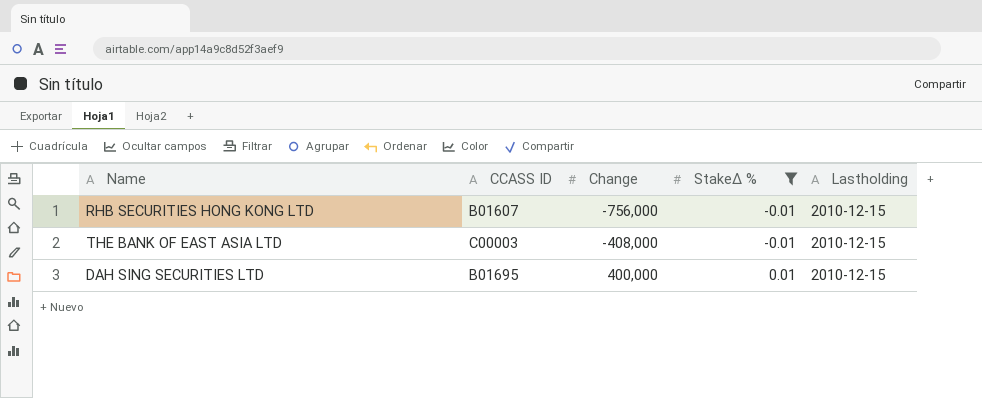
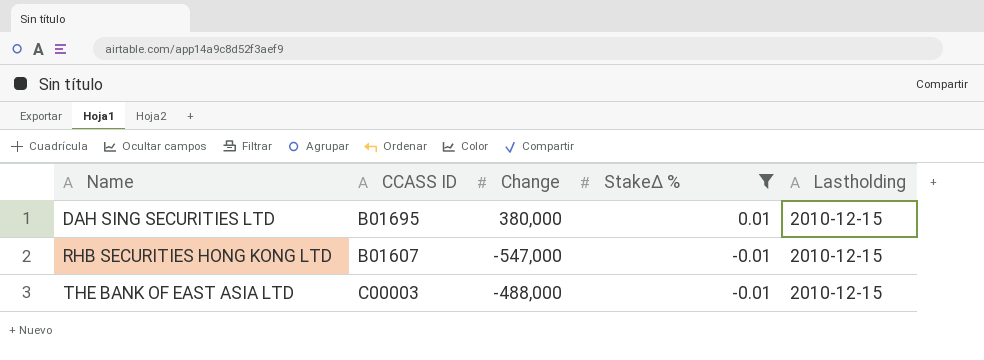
row order: Change ascending -> Name ascending
DAH SING SECURITIES LTD | Change: 400,000 -> 380,000
RHB SECURITIES HONG KONG LTD | Change: -756,000 -> -547,000
THE BANK OF EAST ASIA LTD | Change: -408,000 -> -488,000

